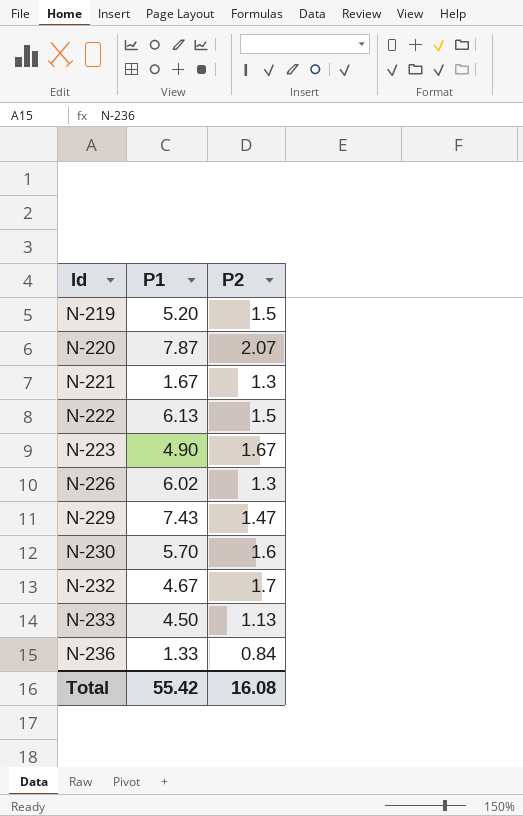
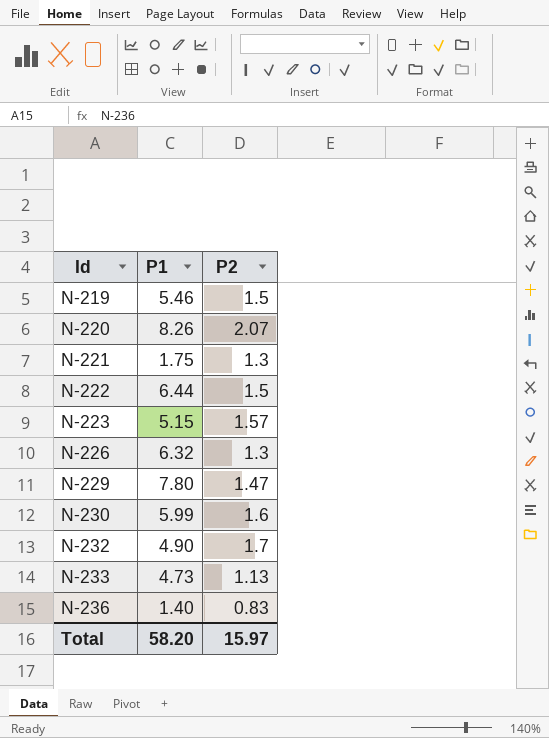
N-219 | P1: 5.20 -> 5.46
N-220 | P1: 7.87 -> 8.26
N-221 | P1: 1.67 -> 1.75
N-222 | P1: 6.13 -> 6.44
N-223 | P1: 4.90 -> 5.15
N-223 | P2: 1.67 -> 1.57
N-226 | P1: 6.02 -> 6.32
N-229 | P1: 7.43 -> 7.80
N-230 | P1: 5.70 -> 5.99
N-232 | P1: 4.67 -> 4.90
N-233 | P1: 4.50 -> 4.73
N-236 | P1: 1.33 -> 1.40
N-236 | P2: 0.84 -> 0.83
Total | P1: 55.42 -> 58.20
Total | P2: 16.08 -> 15.97

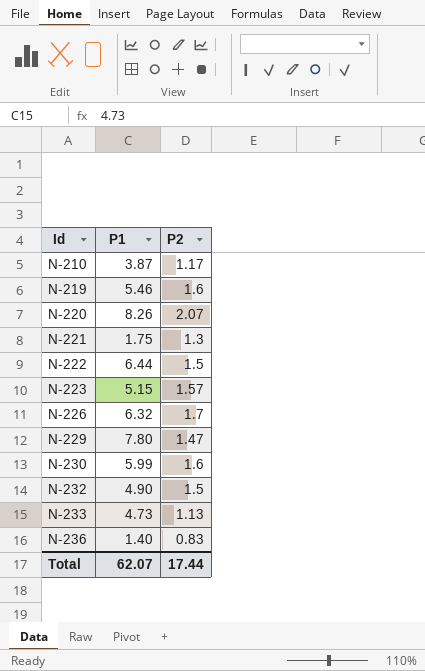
row N-210: none -> 3.87 | 1.17
N-219 | P2: 1.5 -> 1.6
N-226 | P2: 1.3 -> 1.7
N-232 | P2: 1.7 -> 1.5
Total | P1: 58.20 -> 62.07
Total | P2: 15.97 -> 17.44

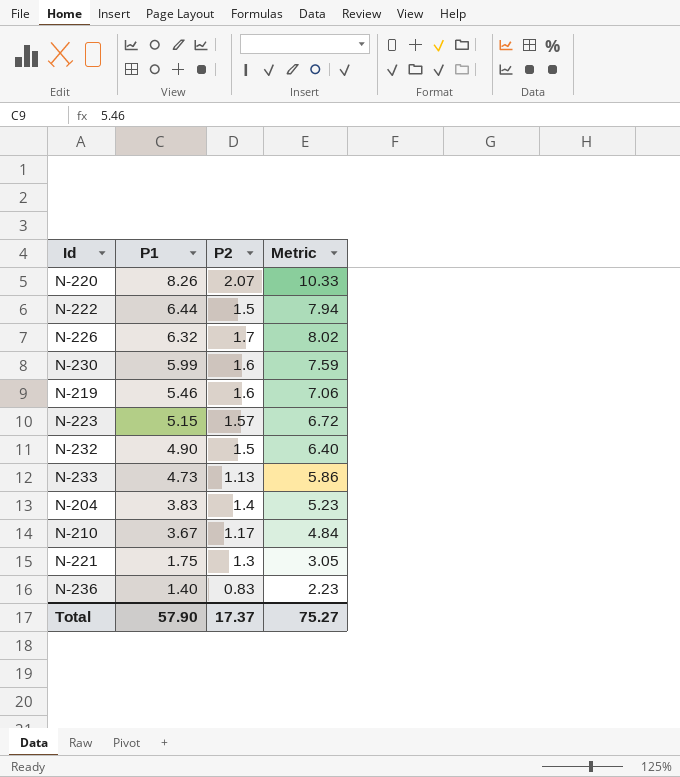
row order: Id ascending -> P1 descending
column Metric | formula: none -> [P1] + [P2]
row N-229: 7.80 | 1.47 -> none
row N-204: none -> 3.83 | 1.4 | 5.23
N-210 | P1: 3.87 -> 3.67
Total | P1: 62.07 -> 57.90
Total | P2: 17.44 -> 17.37

